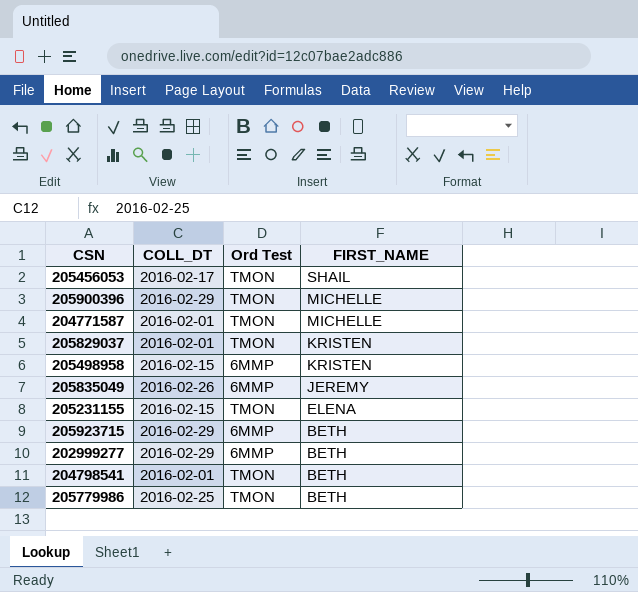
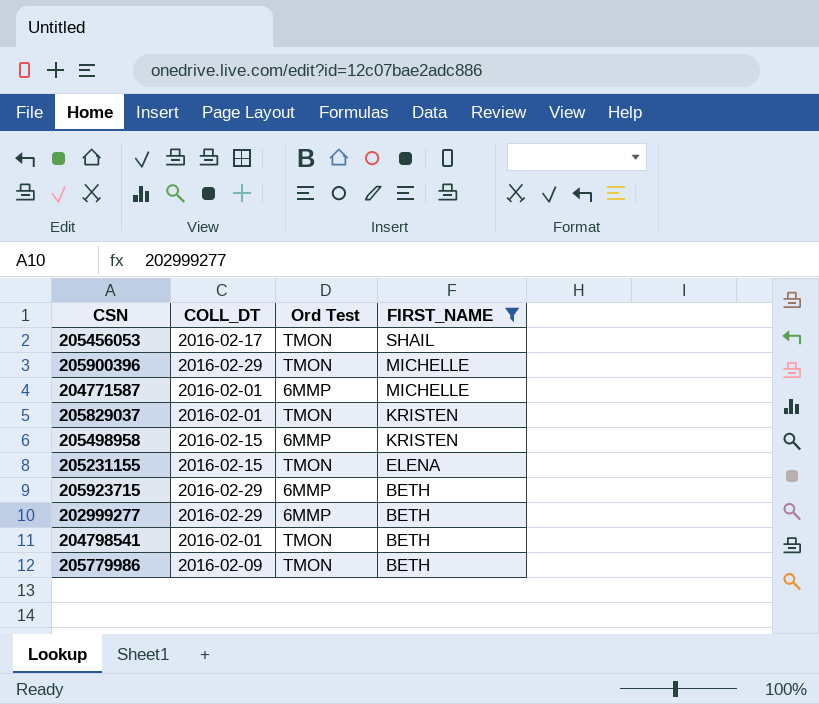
filter: none -> FIRST_NAME != JEREMY
204771587 | Ord Test: TMON -> 6MMP
205779986 | COLL_DT: 2016-02-25 -> 2016-02-09

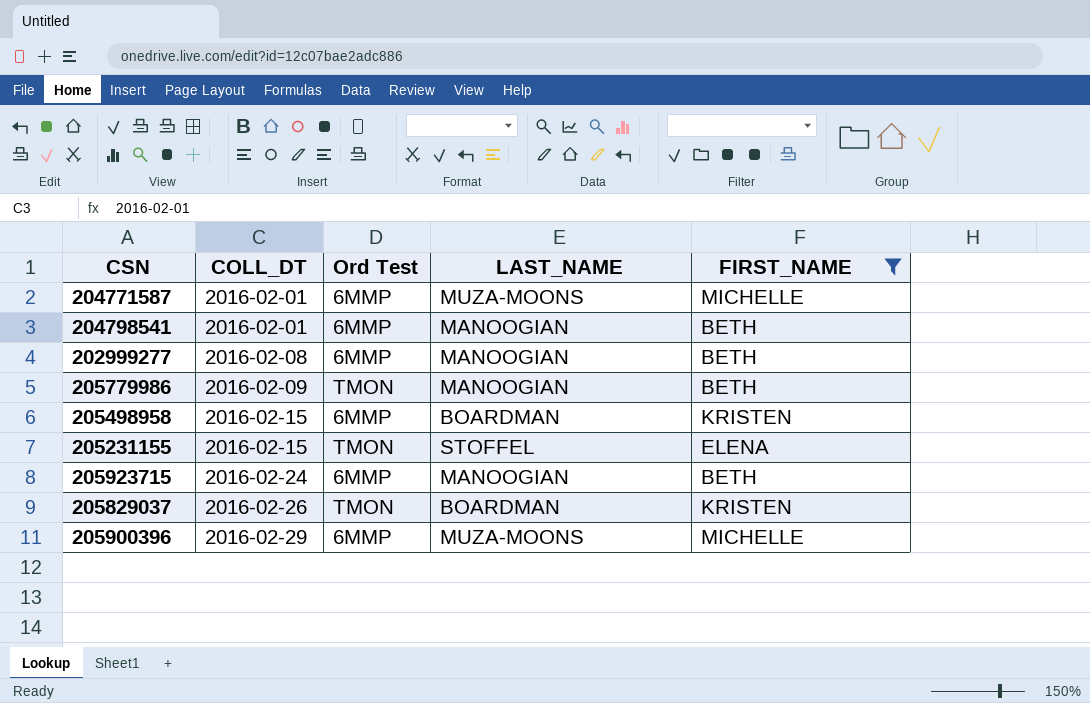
row order: FIRST_NAME descending -> COLL_DT ascending
column LAST_NAME | position: none -> 4
row 205456053: 2016-02-17 | TMON | SHAIL -> none
204798541 | Ord Test: TMON -> 6MMP
202999277 | COLL_DT: 2016-02-29 -> 2016-02-08
205923715 | COLL_DT: 2016-02-29 -> 2016-02-24
205829037 | COLL_DT: 2016-02-01 -> 2016-02-26
205900396 | Ord Test: TMON -> 6MMP

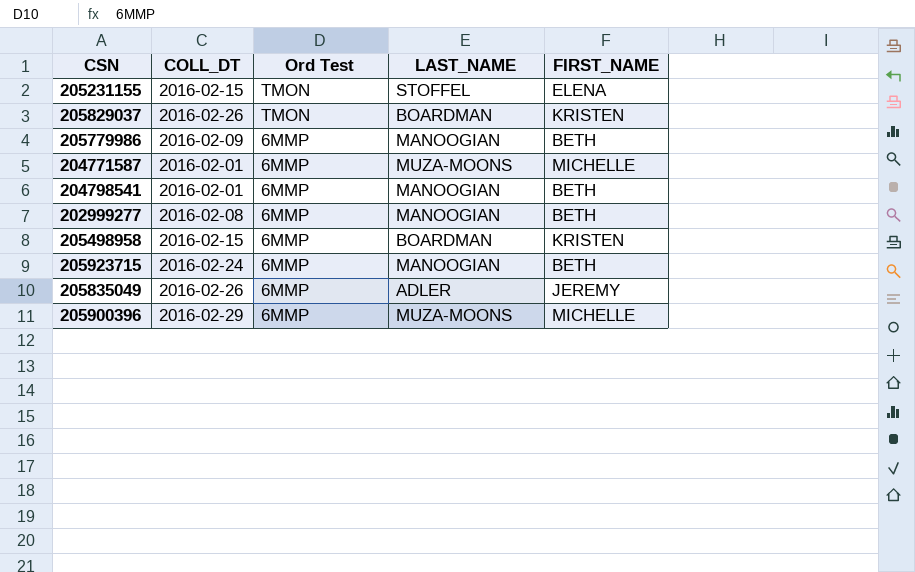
filter: FIRST_NAME != JEREMY -> none
row order: COLL_DT ascending -> Ord Test descending
205779986 | Ord Test: TMON -> 6MMP

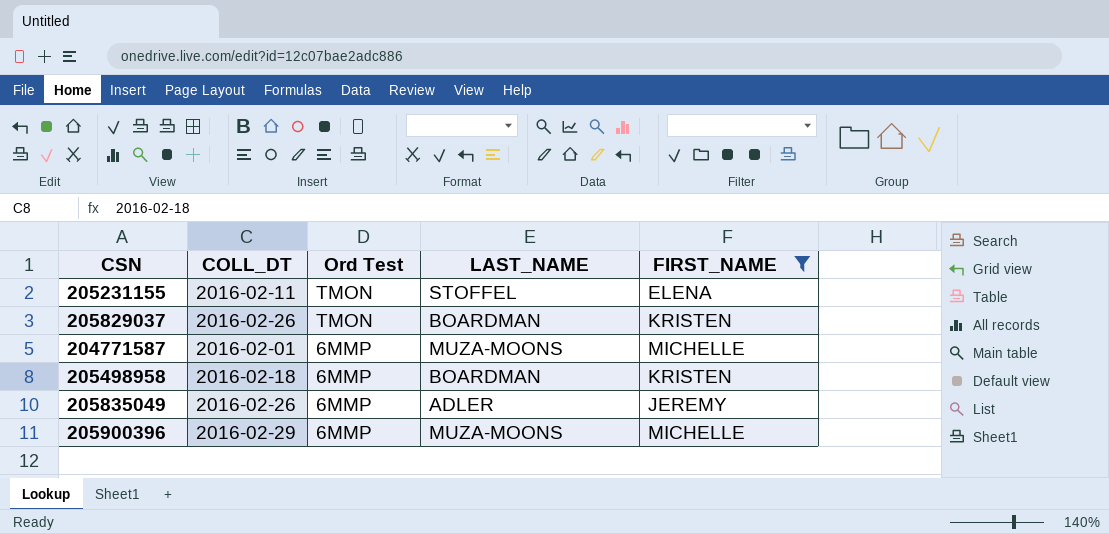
filter: none -> FIRST_NAME != BETH
205231155 | COLL_DT: 2016-02-15 -> 2016-02-11
205498958 | COLL_DT: 2016-02-15 -> 2016-02-18

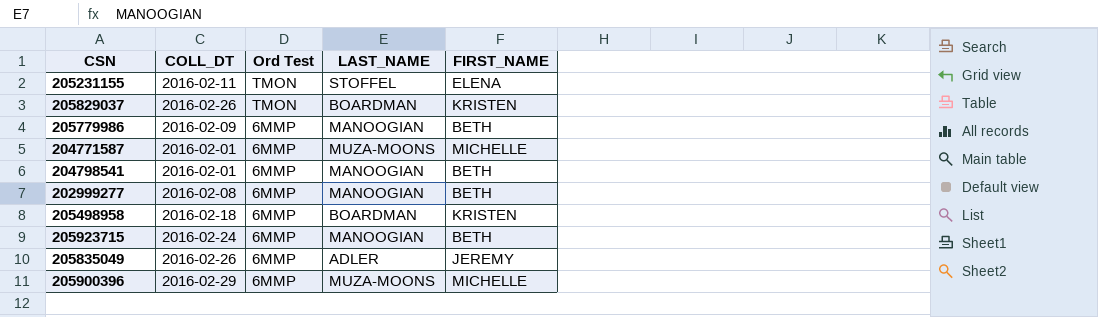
filter: FIRST_NAME != BETH -> none

